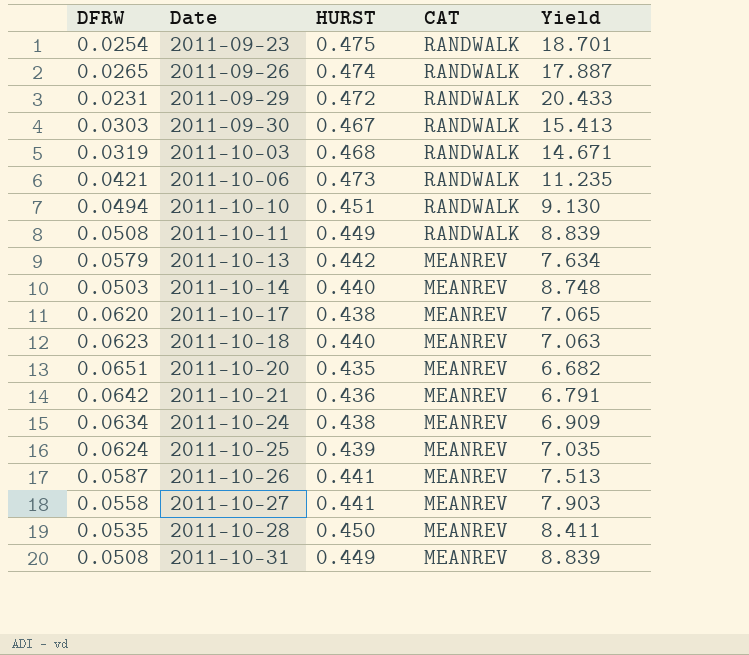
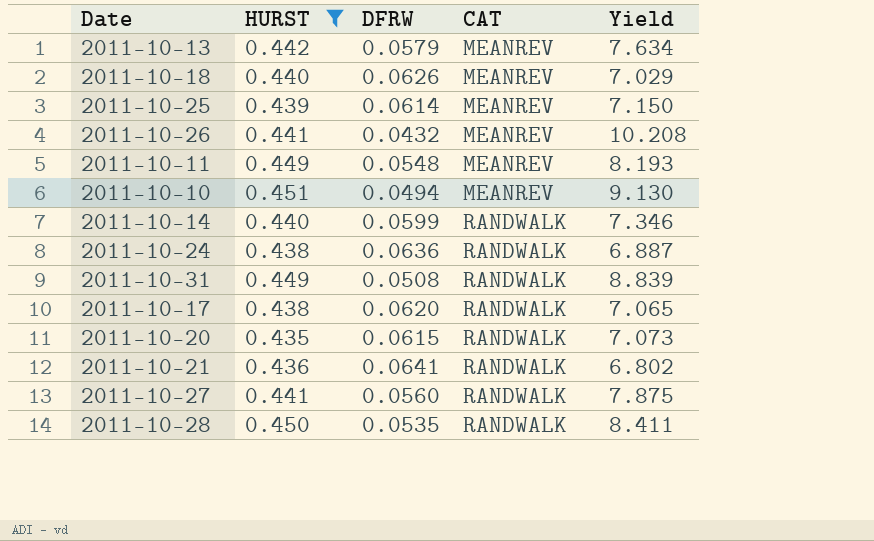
filter: none -> HURST <= 0.451
row order: Date ascending -> CAT ascending
column DFRW | position: 1 -> 3
2011-10-18 | DFRW: 0.0623 -> 0.0626
2011-10-18 | Yield: 7.063 -> 7.029
2011-10-25 | DFRW: 0.0624 -> 0.0614
2011-10-25 | Yield: 7.035 -> 7.150
2011-10-26 | DFRW: 0.0587 -> 0.0432
2011-10-26 | Yield: 7.513 -> 10.208
2011-10-11 | DFRW: 0.0508 -> 0.0548
2011-10-11 | CAT: RANDWALK -> MEANREV
2011-10-11 | Yield: 8.839 -> 8.193
2011-10-10 | CAT: RANDWALK -> MEANREV
2011-10-14 | DFRW: 0.0503 -> 0.0599
2011-10-14 | CAT: MEANREV -> RANDWALK
2011-10-14 | Yield: 8.748 -> 7.346
2011-10-24 | DFRW: 0.0634 -> 0.0636
2011-10-24 | CAT: MEANREV -> RANDWALK
2011-10-24 | Yield: 6.909 -> 6.887
2011-10-31 | CAT: MEANREV -> RANDWALK
2011-10-17 | CAT: MEANREV -> RANDWALK
2011-10-20 | DFRW: 0.0651 -> 0.0615
2011-10-20 | CAT: MEANREV -> RANDWALK
2011-10-20 | Yield: 6.682 -> 7.073
2011-10-21 | DFRW: 0.0642 -> 0.0641
2011-10-21 | CAT: MEANREV -> RANDWALK
2011-10-21 | Yield: 6.791 -> 6.802
2011-10-27 | DFRW: 0.0558 -> 0.0560
2011-10-27 | CAT: MEANREV -> RANDWALK
2011-10-27 | Yield: 7.903 -> 7.875
2011-10-28 | CAT: MEANREV -> RANDWALK

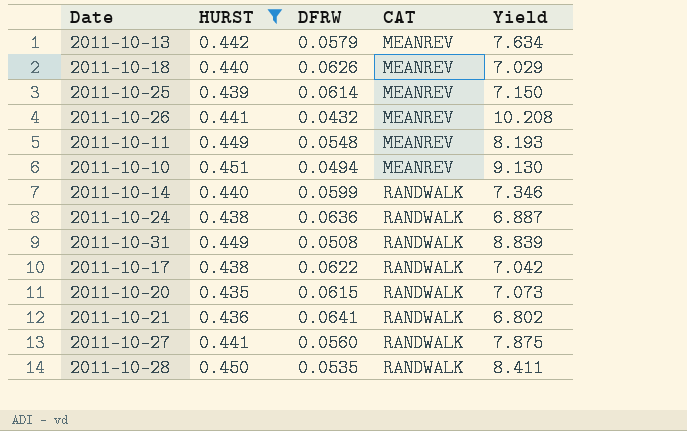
2011-10-17 | DFRW: 0.0620 -> 0.0622
2011-10-17 | Yield: 7.065 -> 7.042

